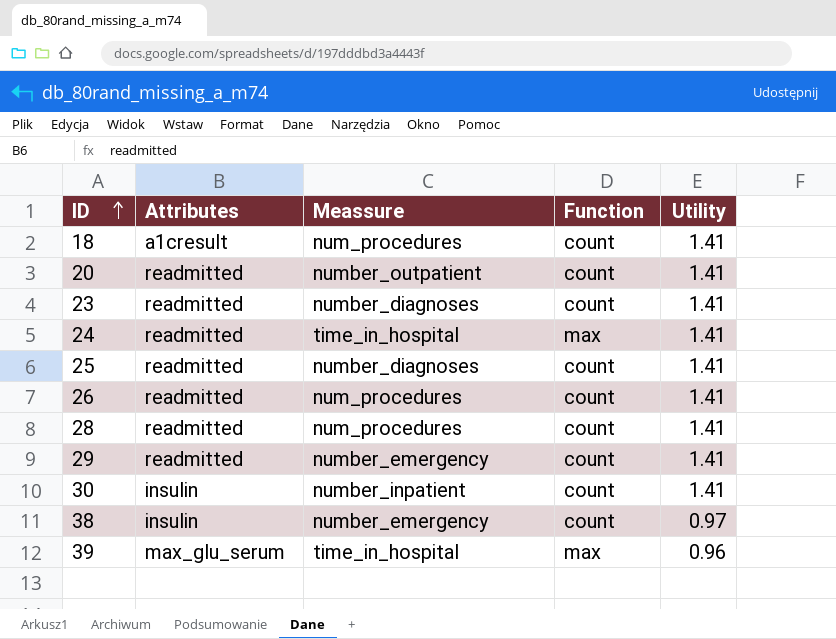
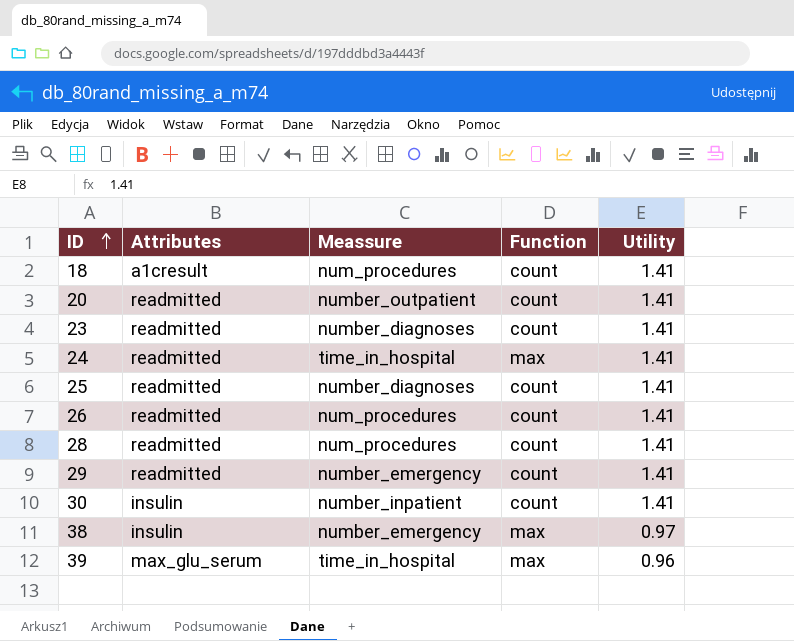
38 | Function: count -> max

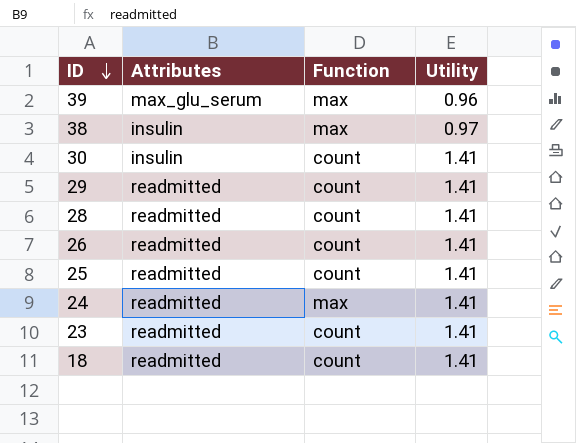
row order: ID ascending -> ID descending
column Meassure | position: 3 -> none
row 20: readmitted | number_outpatient | count | 1.41 -> none
18 | Attributes: a1cresult -> readmitted

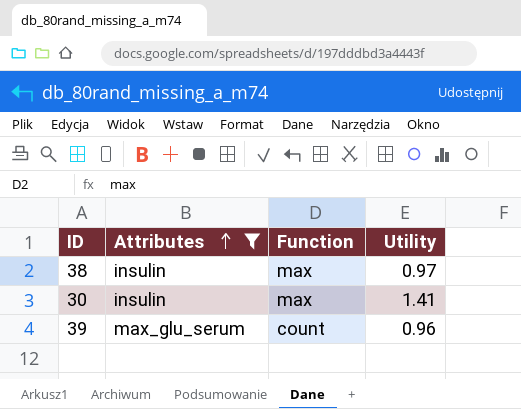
filter: none -> Attributes != readmitted
row order: ID descending -> Attributes ascending
30 | Function: count -> max
39 | Function: max -> count

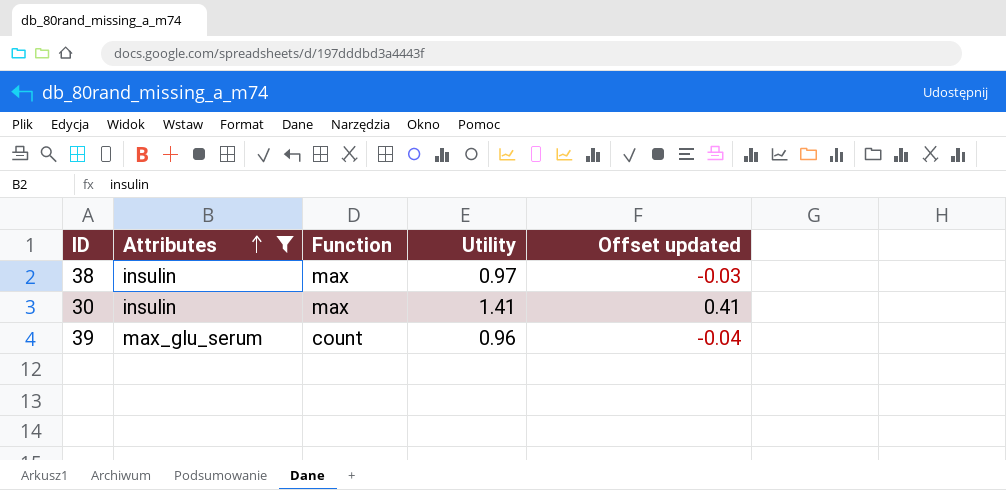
column Offset updated | formula: none -> [Utility] - 1

